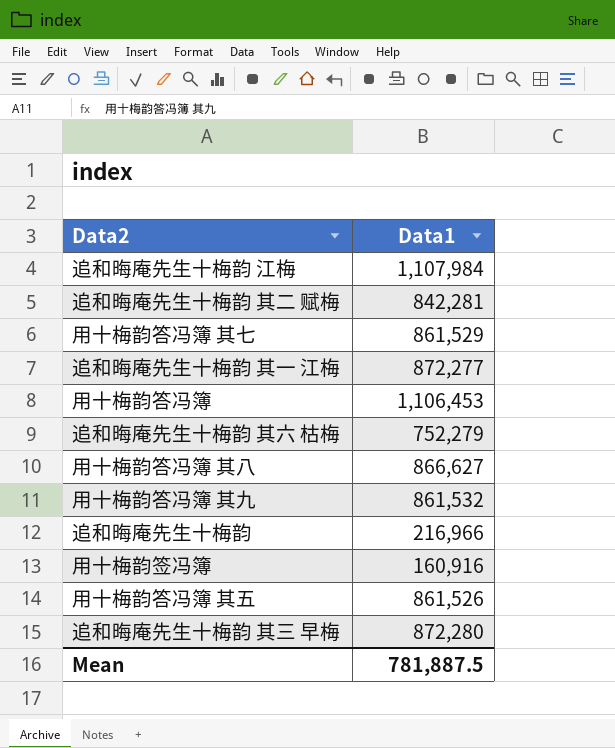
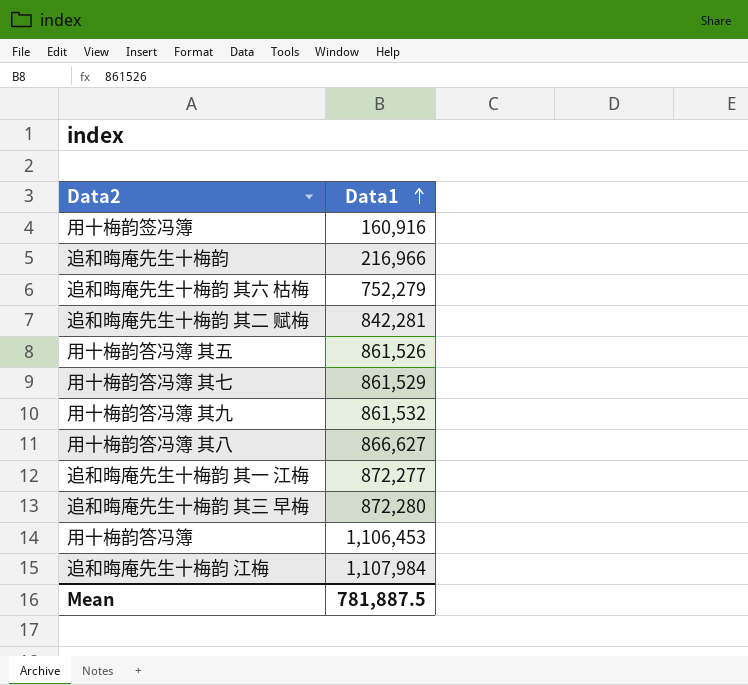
row order: none -> Data1 ascending

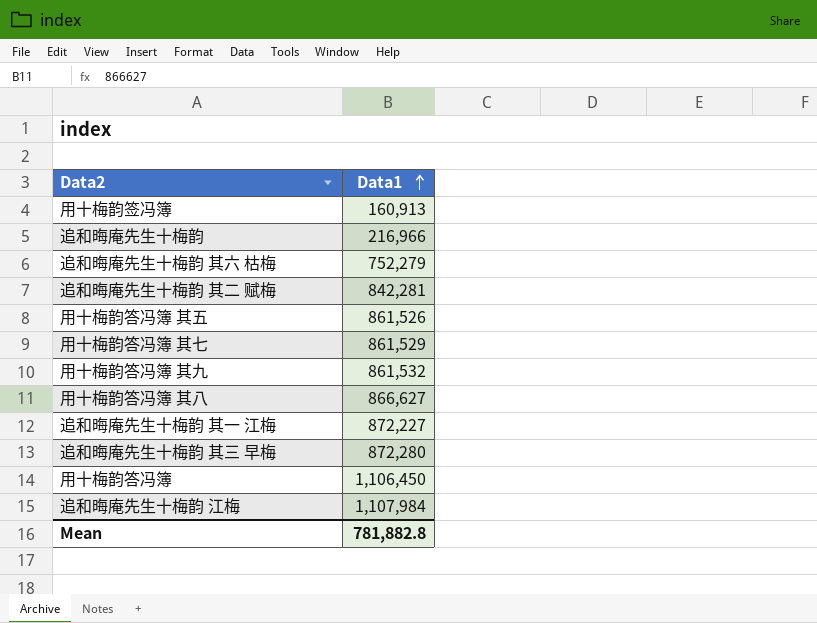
用十梅韵签冯簿 | Data1: 160,916 -> 160,913
追和晦庵先生十梅韵 其一 江梅 | Data1: 872,277 -> 872,227
用十梅韵答冯簿 | Data1: 1,106,453 -> 1,106,450
Mean | Data1: 781,887.5 -> 781,882.8

